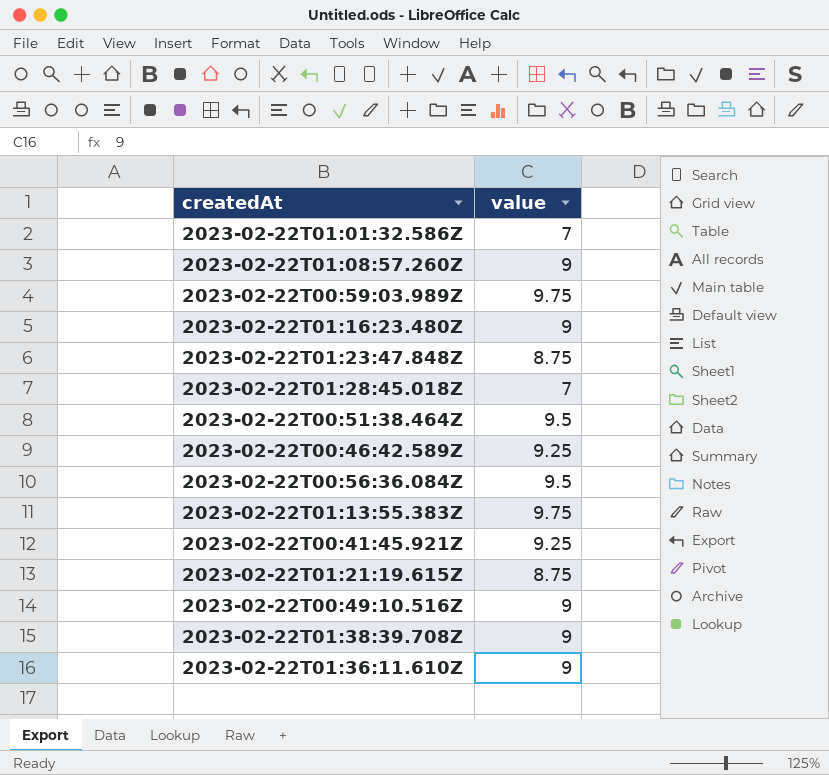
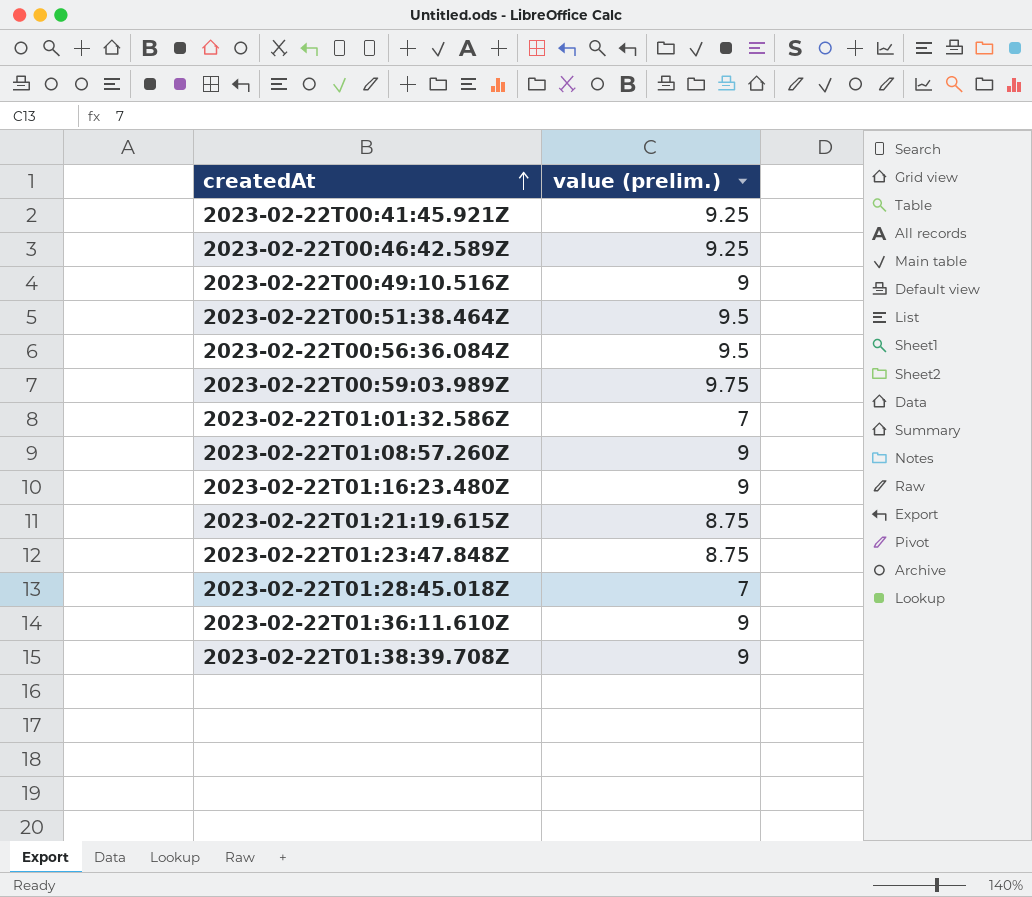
row order: none -> createdAt ascending
column name: value -> value (prelim.)
row 2023-02-22T01:13:55.383Z: 9.75 -> none

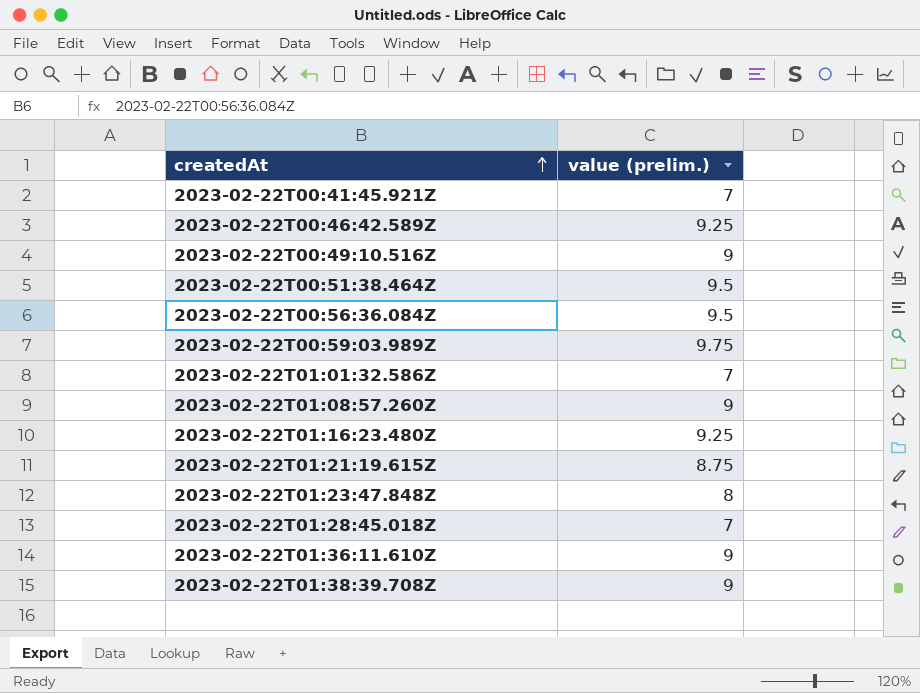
2023-02-22T00:41:45.921Z | value (prelim.): 9.25 -> 7
2023-02-22T01:16:23.480Z | value (prelim.): 9 -> 9.25
2023-02-22T01:23:47.848Z | value (prelim.): 8.75 -> 8

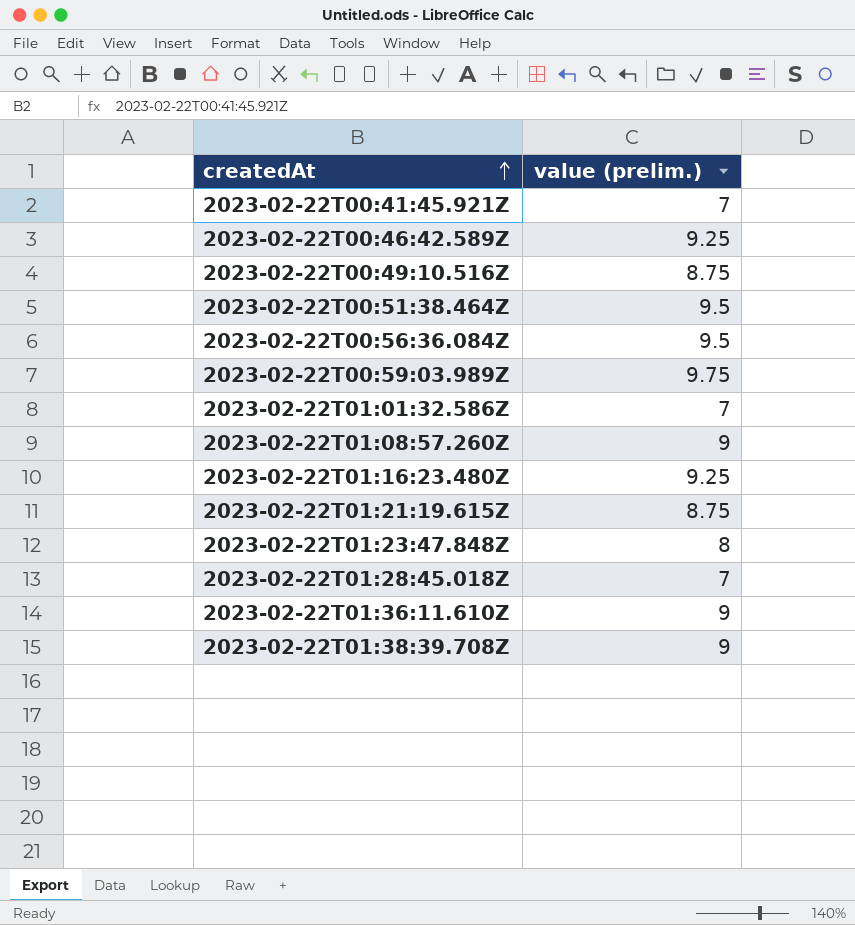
2023-02-22T00:49:10.516Z | value (prelim.): 9 -> 8.75

